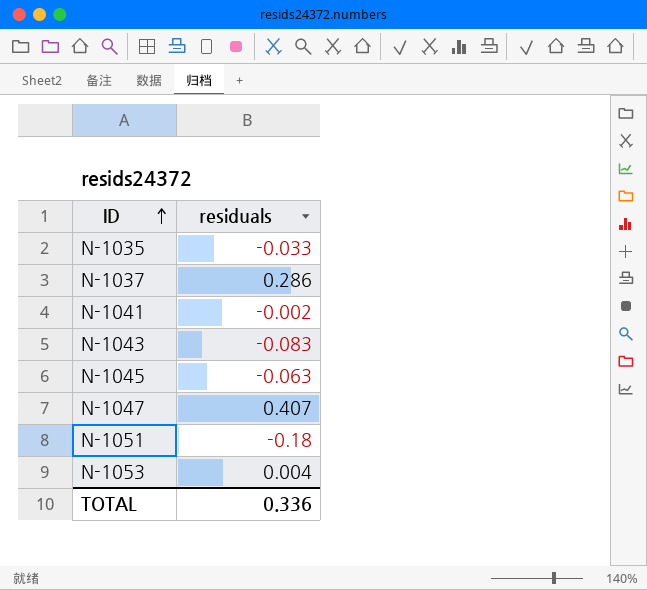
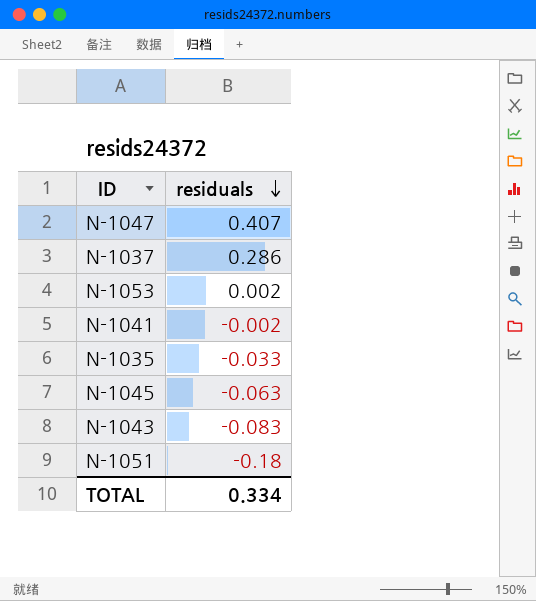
row order: ID ascending -> residuals descending
N-1053 | residuals: 0.004 -> 0.002
TOTAL | residuals: 0.336 -> 0.334

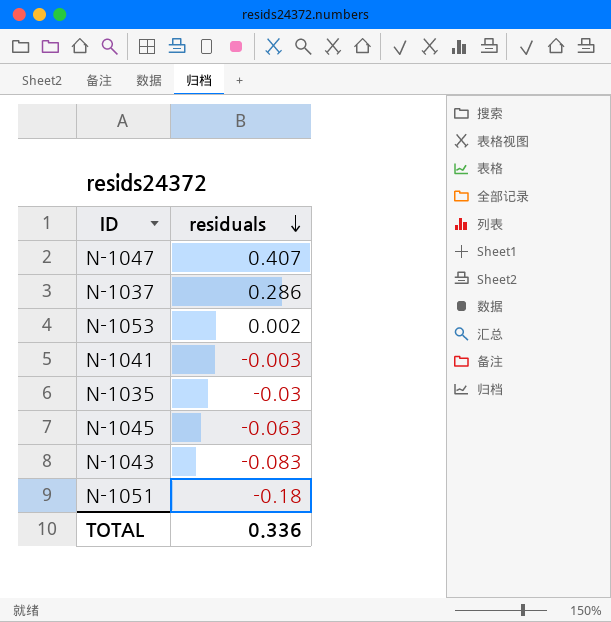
N-1041 | residuals: -0.002 -> -0.003
N-1035 | residuals: -0.033 -> -0.03
TOTAL | residuals: 0.334 -> 0.336

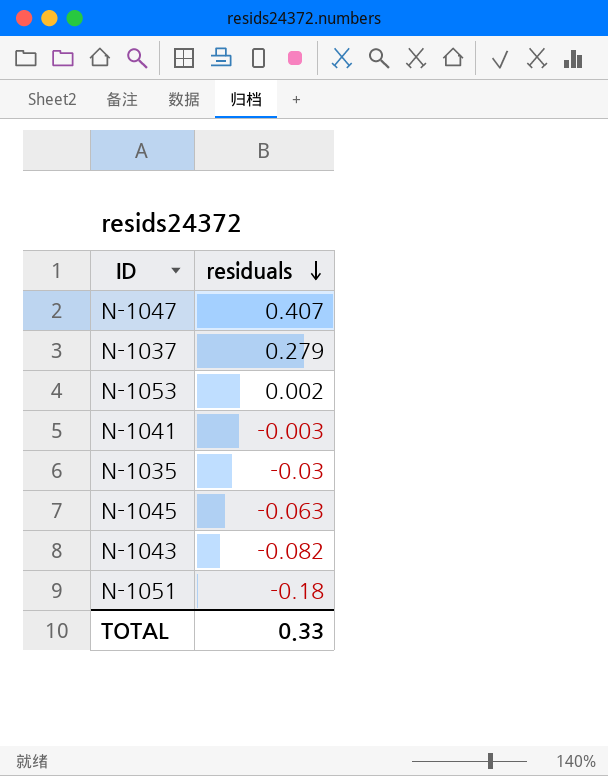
N-1037 | residuals: 0.286 -> 0.279
N-1043 | residuals: -0.083 -> -0.082
TOTAL | residuals: 0.336 -> 0.33

